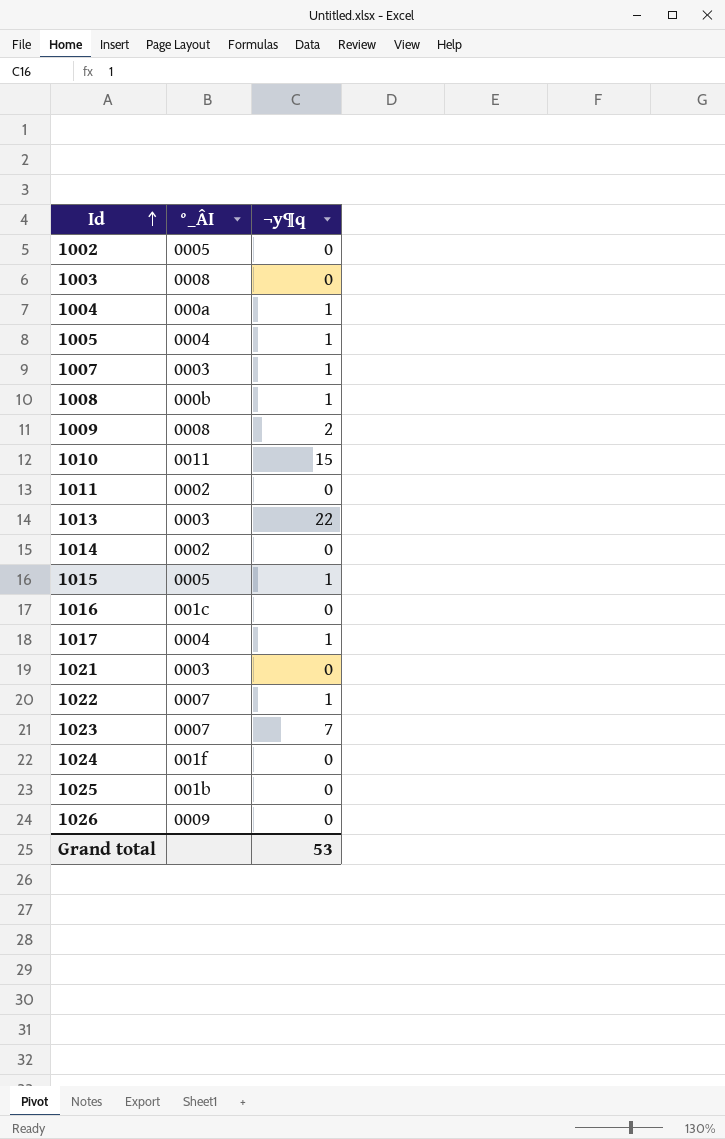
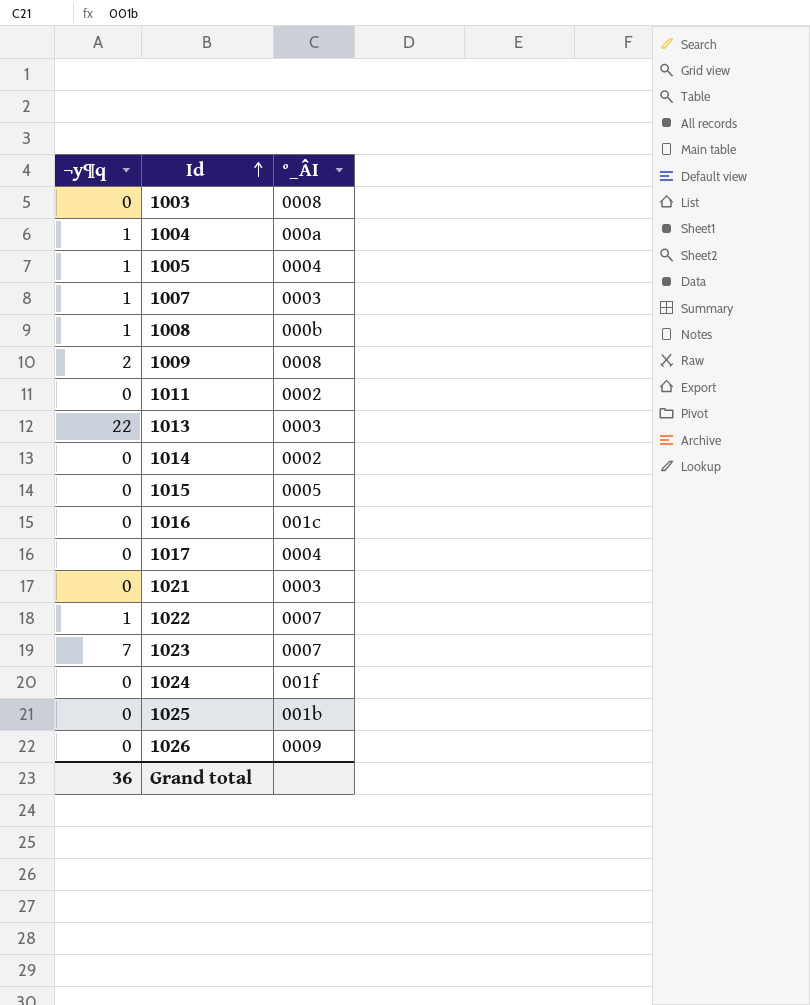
column ¬y¶q | position: 3 -> 1
row 1002: 0005 | 0 -> none
row 1010: 0011 | 15 -> none
1015 | ¬y¶q: 1 -> 0
1017 | ¬y¶q: 1 -> 0
Grand total | ¬y¶q: 53 -> 36

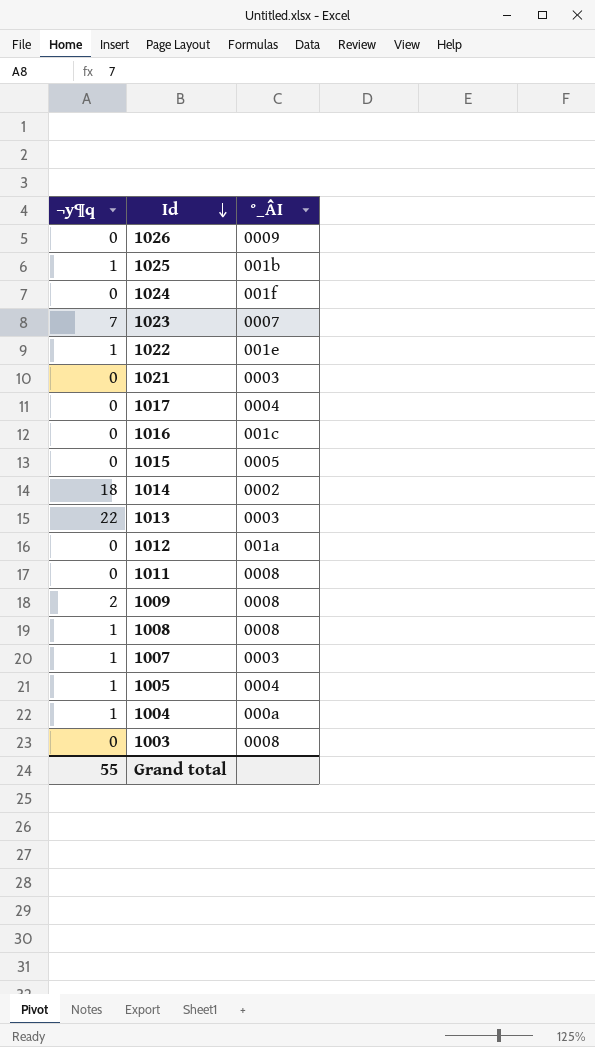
row order: Id ascending -> Id descending
1025 | ¬y¶q: 0 -> 1
1022 | °_ÂI: 0007 -> 001e
1014 | ¬y¶q: 0 -> 18
row 1012: none -> 0 | 001a
1011 | °_ÂI: 0002 -> 0008
1008 | °_ÂI: 000b -> 0008
Grand total | ¬y¶q: 36 -> 55

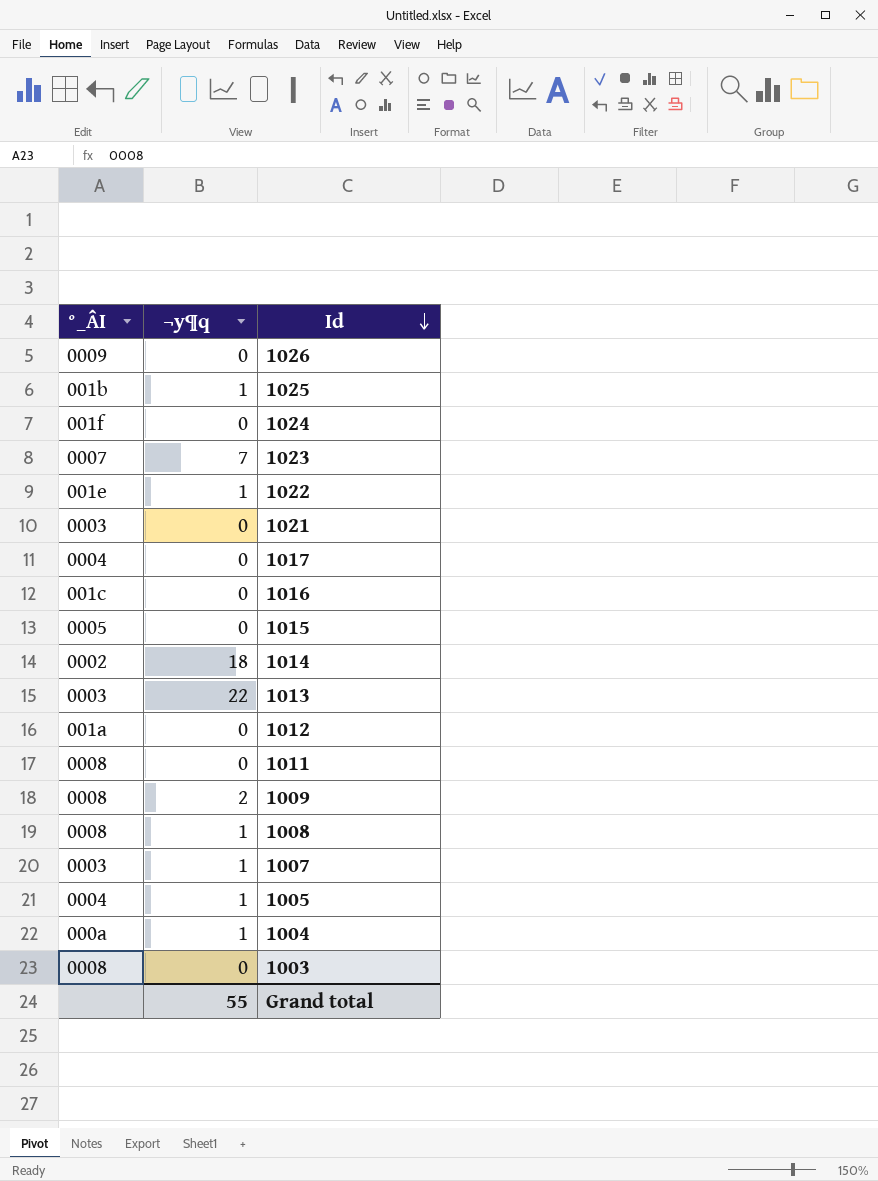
column °_ÂI | position: 3 -> 1

